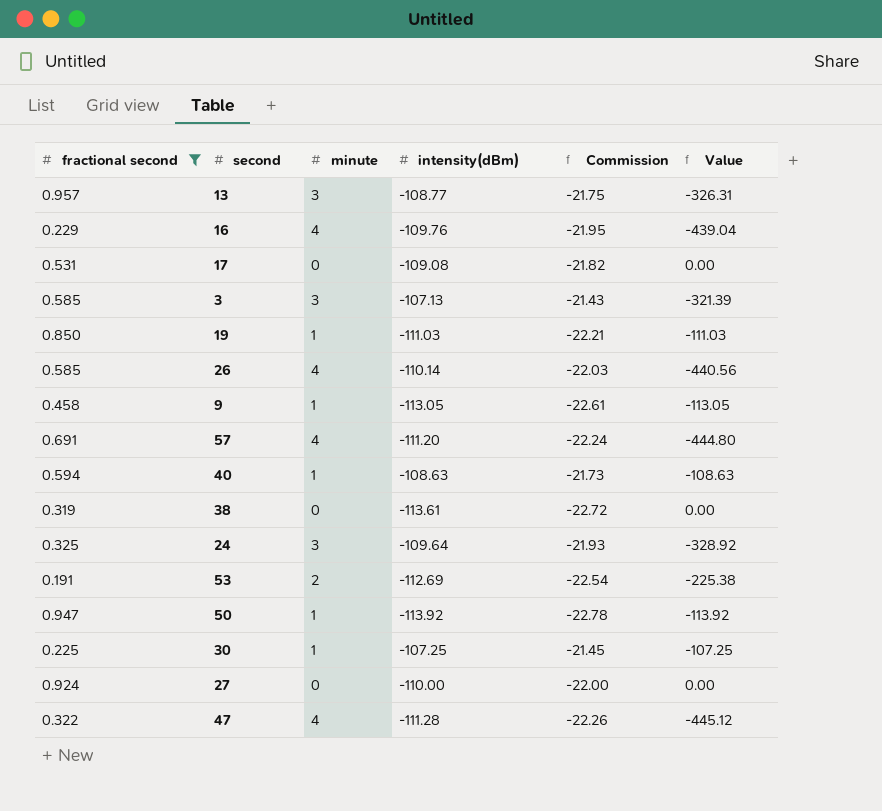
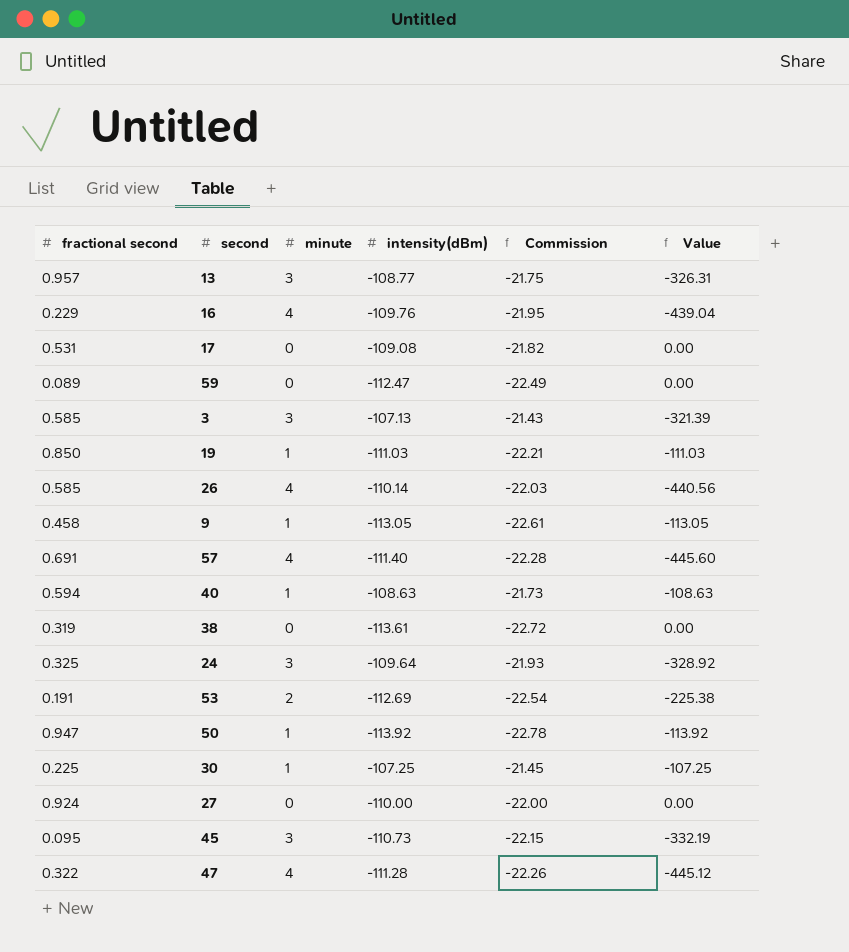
filter: fractional second >= 0.191 -> none
57 | intensity(dBm): -111.20 -> -111.40
57 | Commission: -22.24 -> -22.28
57 | Value: -444.80 -> -445.60

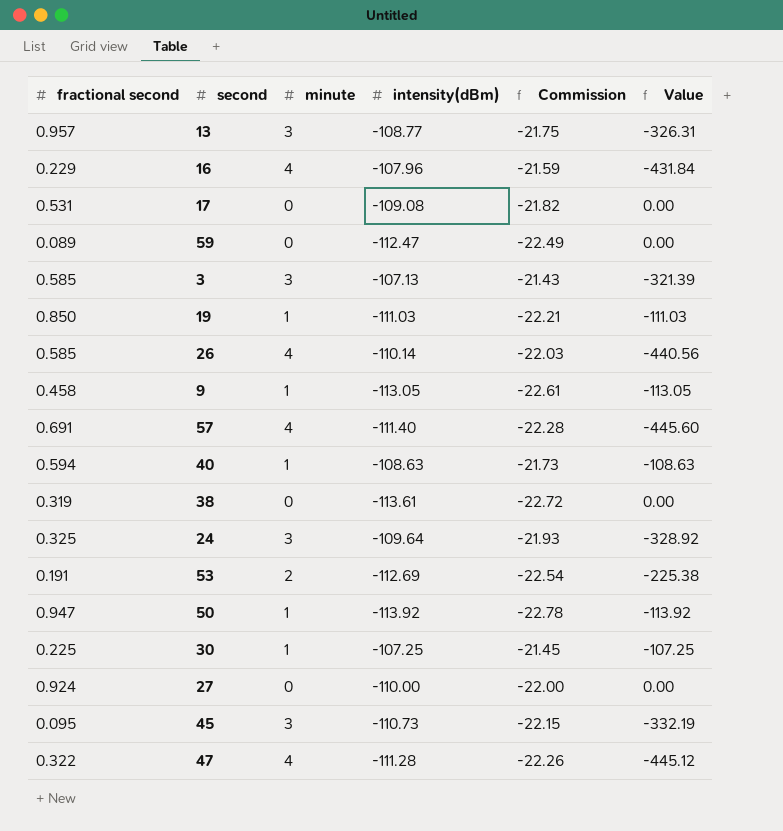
16 | intensity(dBm): -109.76 -> -107.96
16 | Commission: -21.95 -> -21.59
16 | Value: -439.04 -> -431.84

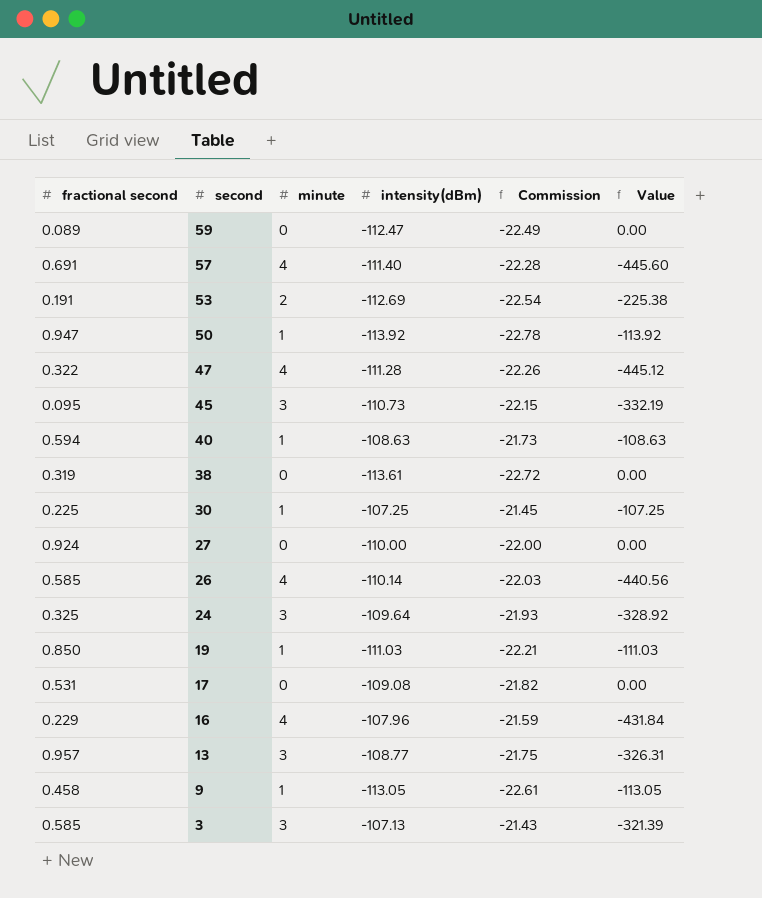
row order: none -> second descending

